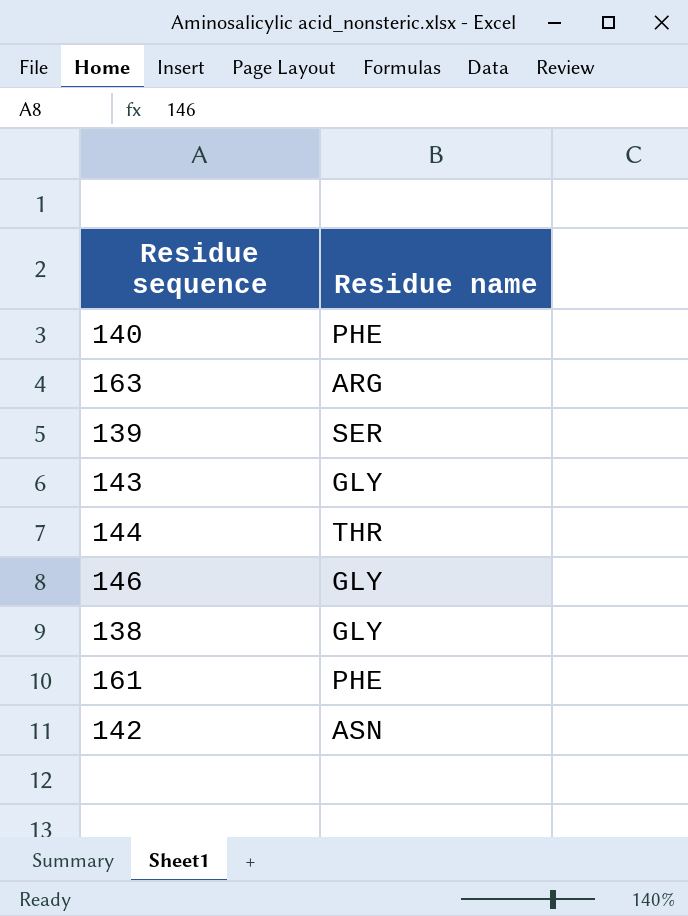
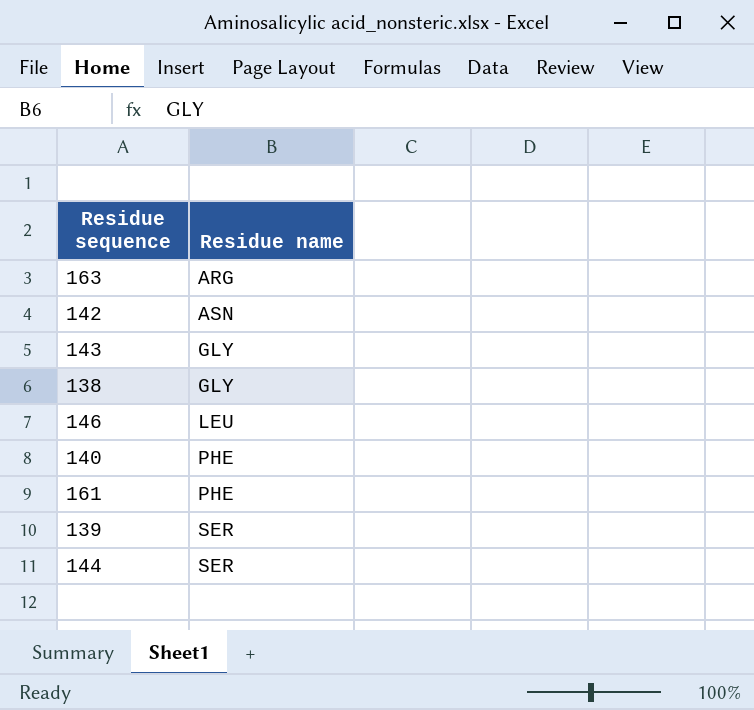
row order: none -> Residue name ascending
146 | Residue name: GLY -> LEU
144 | Residue name: THR -> SER

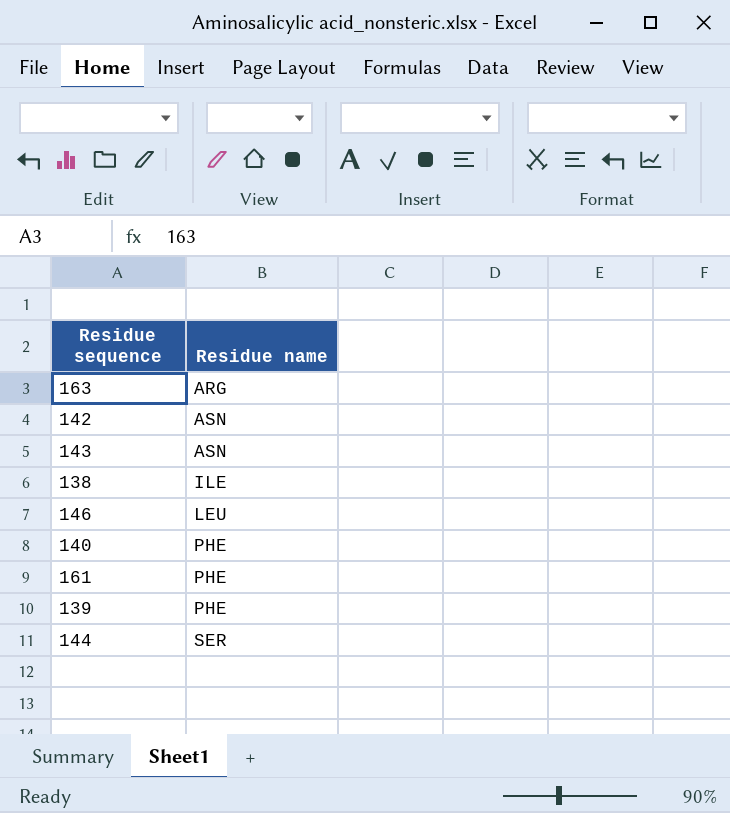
143 | Residue name: GLY -> ASN
138 | Residue name: GLY -> ILE
139 | Residue name: SER -> PHE

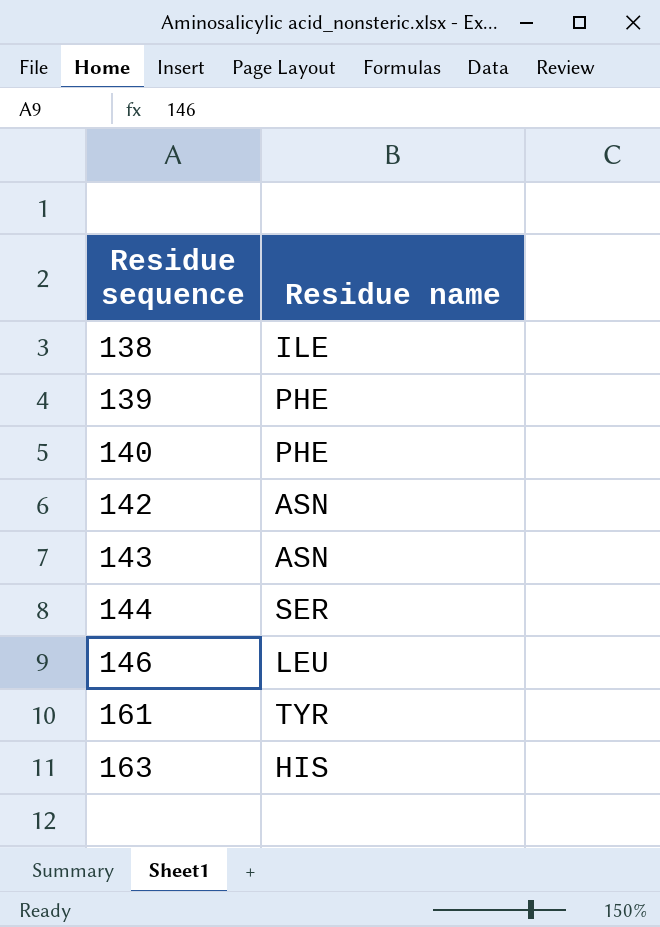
row order: Residue name ascending -> Residue sequence ascending
161 | Residue name: PHE -> TYR
163 | Residue name: ARG -> HIS

